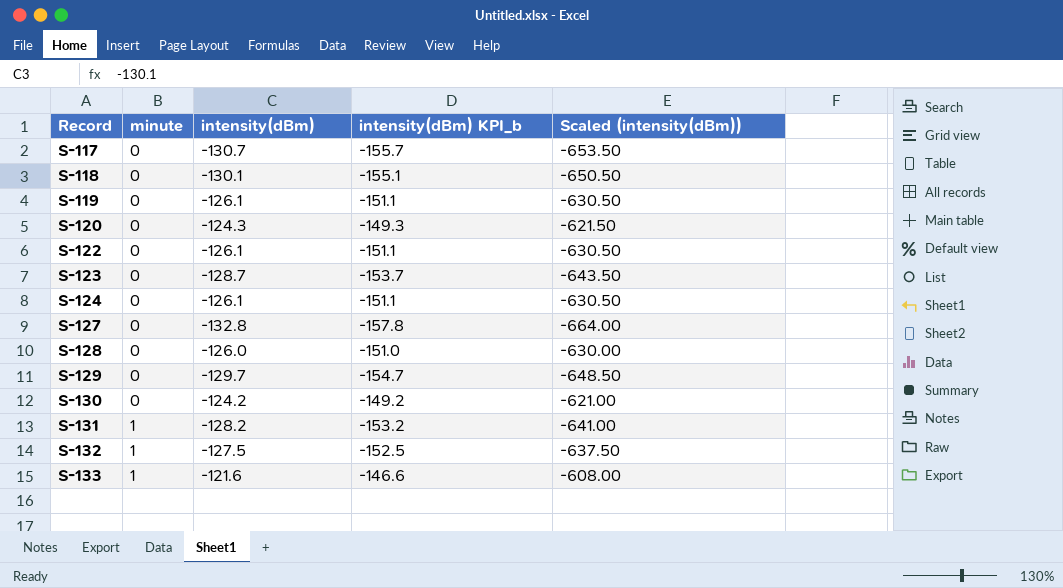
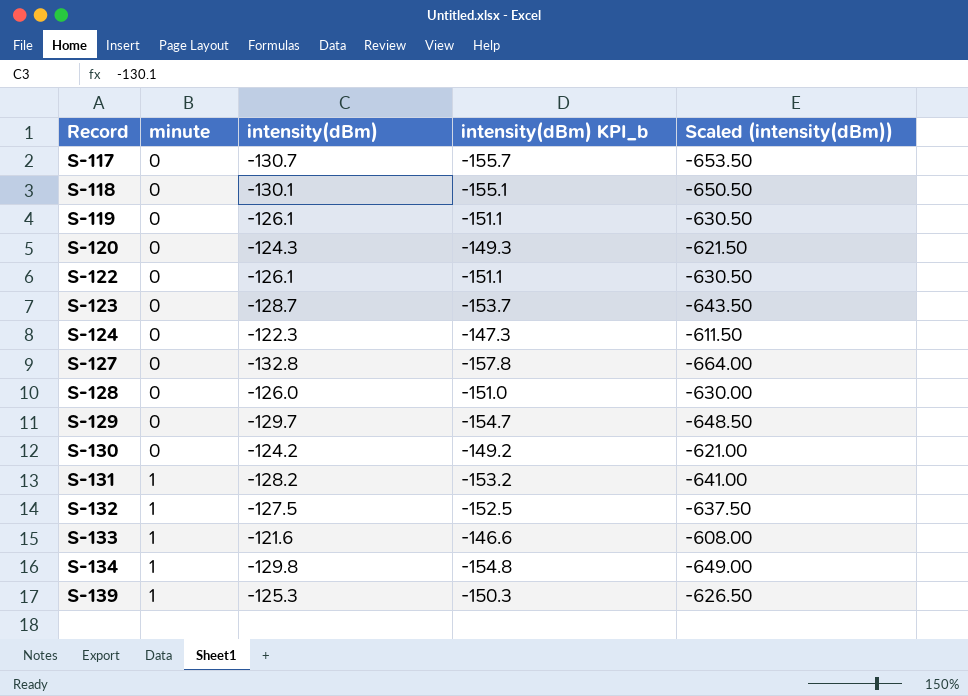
S-124 | intensity(dBm): -126.1 -> -122.3
S-124 | intensity(dBm) KPI_b: -151.1 -> -147.3
S-124 | Scaled (intensity(dBm)): -630.50 -> -611.50
row S-134: none -> 1 | -129.8 | -154.8 | -649.00
row S-139: none -> 1 | -125.3 | -150.3 | -626.50

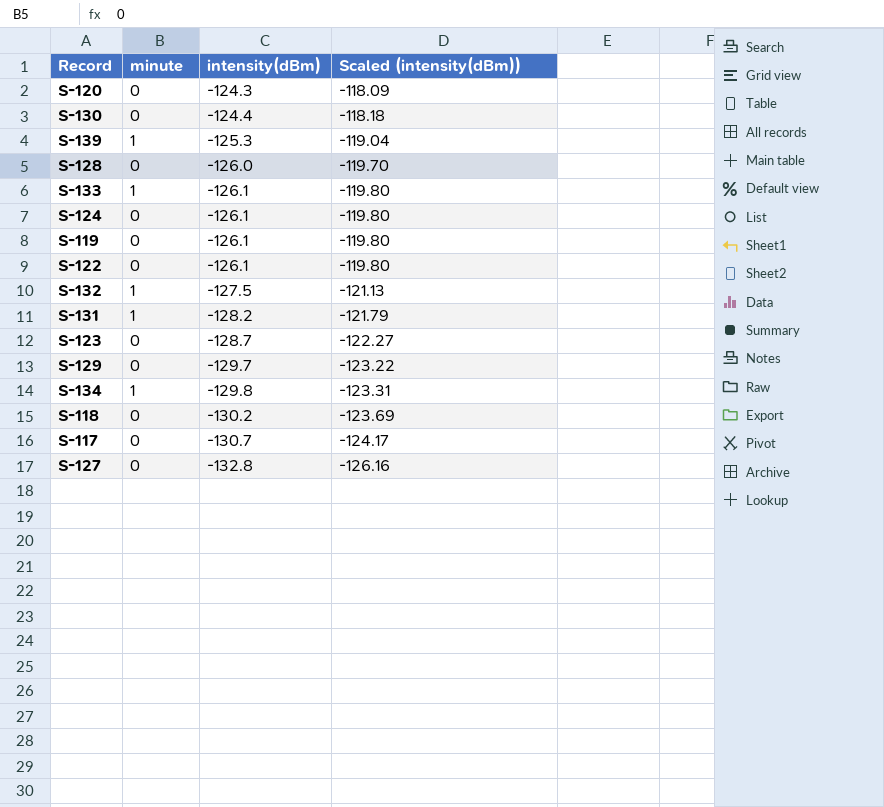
row order: Record ascending -> intensity(dBm) descending
column intensity(dBm) KPI_b | formula: [intensity(dBm)] - 25 -> none
column Scaled (intensity(dBm)) | formula: [intensity(dBm)] * 5 -> [intensity(dBm)] * 0.95
S-130 | intensity(dBm): -124.2 -> -124.4
S-133 | intensity(dBm): -121.6 -> -126.1
S-124 | intensity(dBm): -122.3 -> -126.1
S-118 | intensity(dBm): -130.1 -> -130.2

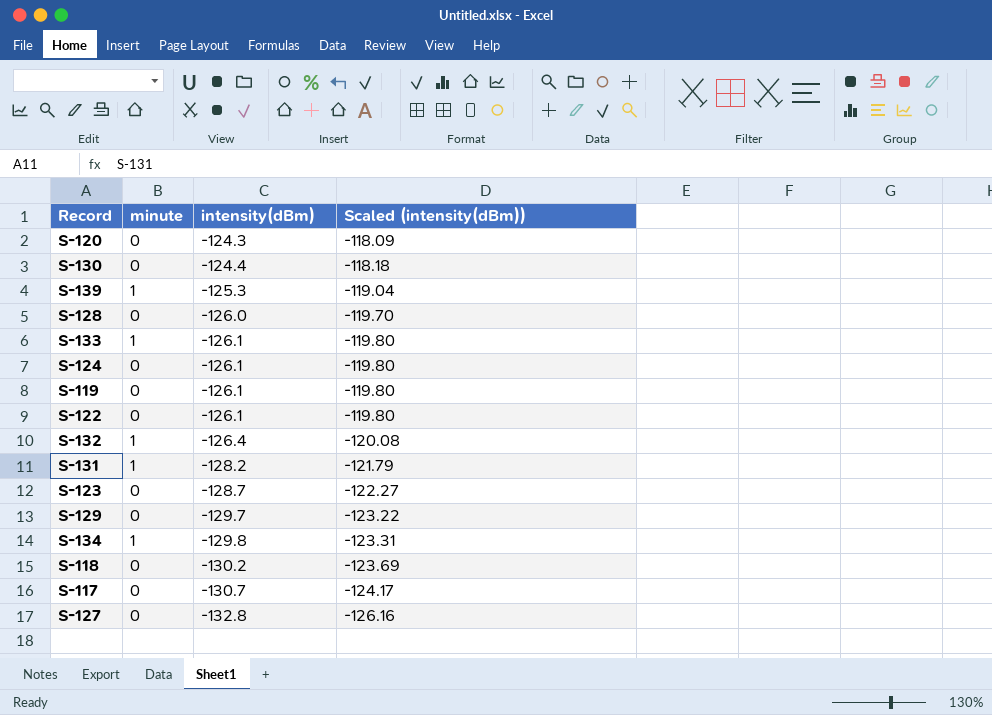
S-132 | intensity(dBm): -127.5 -> -126.4
S-132 | Scaled (intensity(dBm)): -121.13 -> -120.08

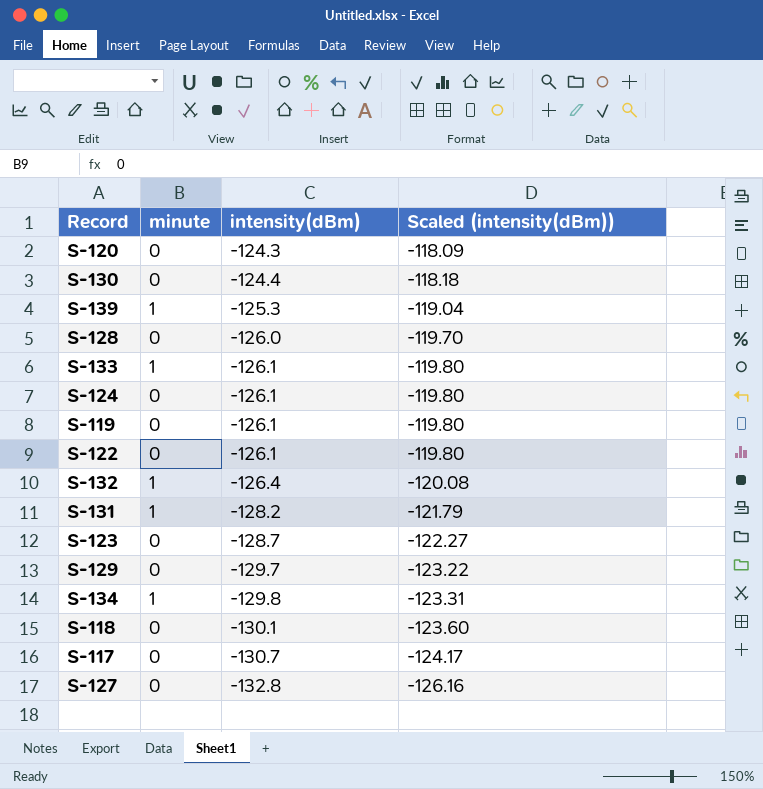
S-118 | intensity(dBm): -130.2 -> -130.1
S-118 | Scaled (intensity(dBm)): -123.69 -> -123.60

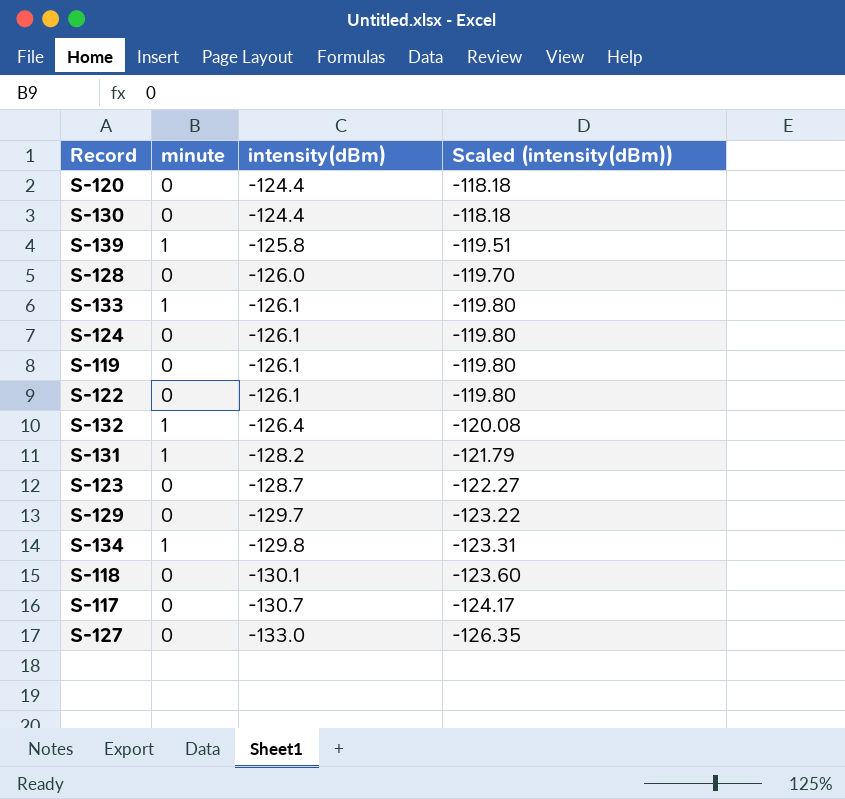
S-120 | intensity(dBm): -124.3 -> -124.4
S-120 | Scaled (intensity(dBm)): -118.09 -> -118.18
S-139 | intensity(dBm): -125.3 -> -125.8
S-139 | Scaled (intensity(dBm)): -119.04 -> -119.51
S-127 | intensity(dBm): -132.8 -> -133.0
S-127 | Scaled (intensity(dBm)): -126.16 -> -126.35

